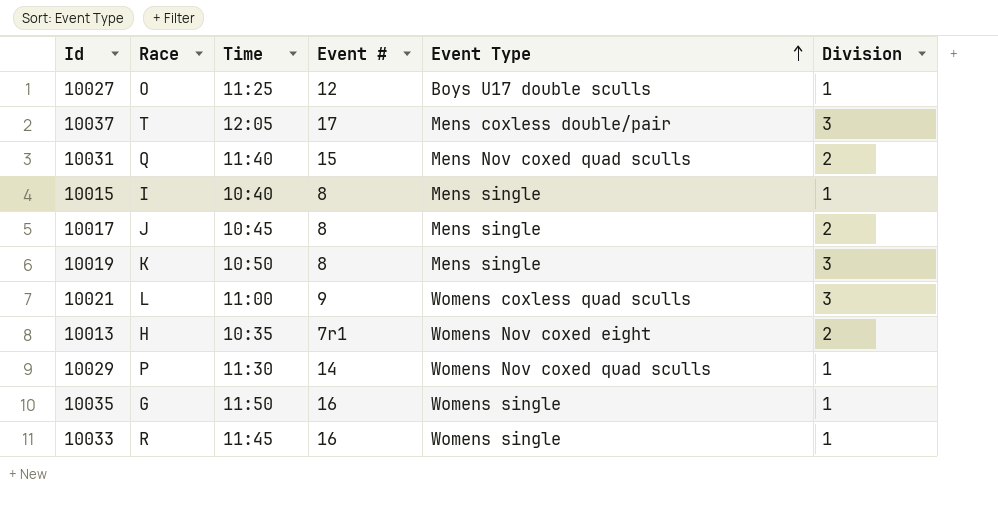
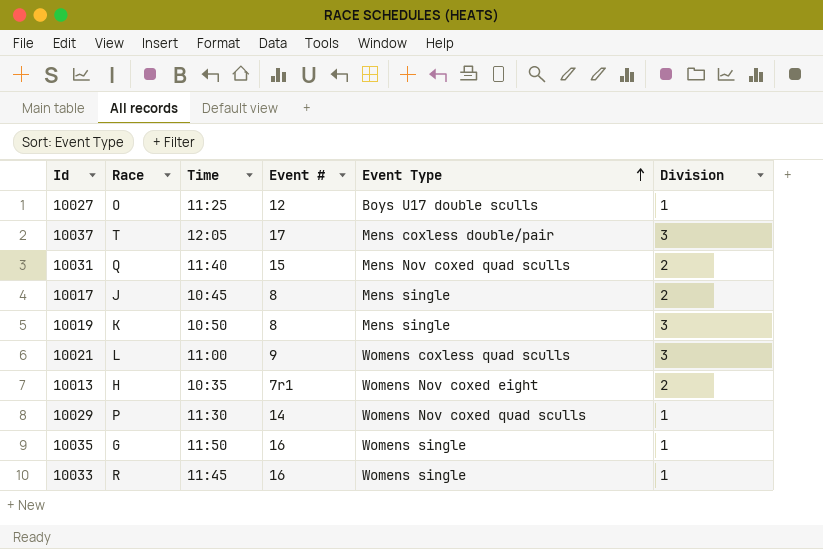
row 10015: I | 10:40 | 8 | Mens single | 1 -> none

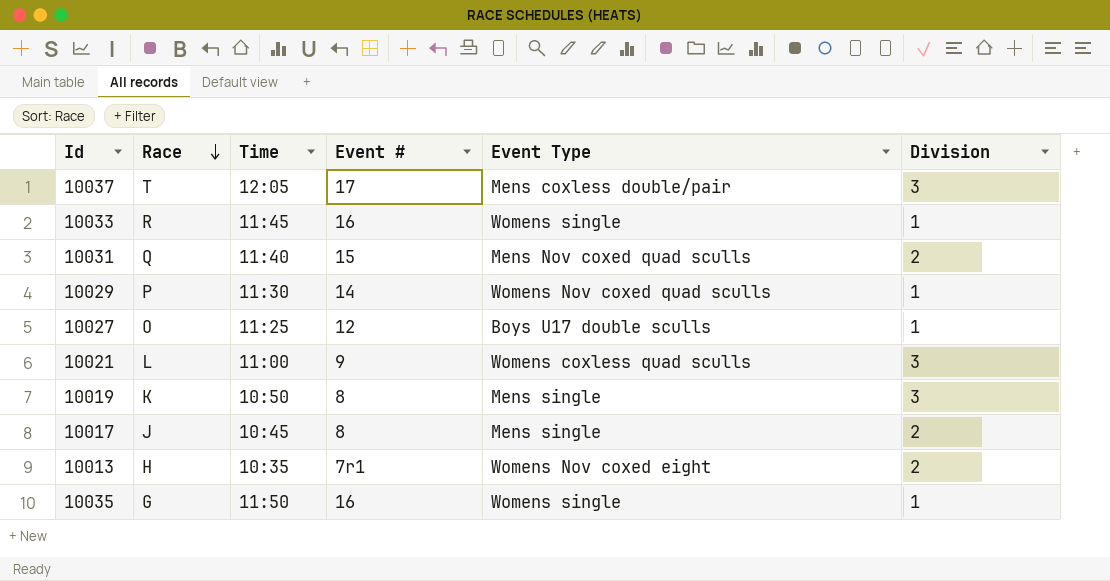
row order: Event Type ascending -> Race descending

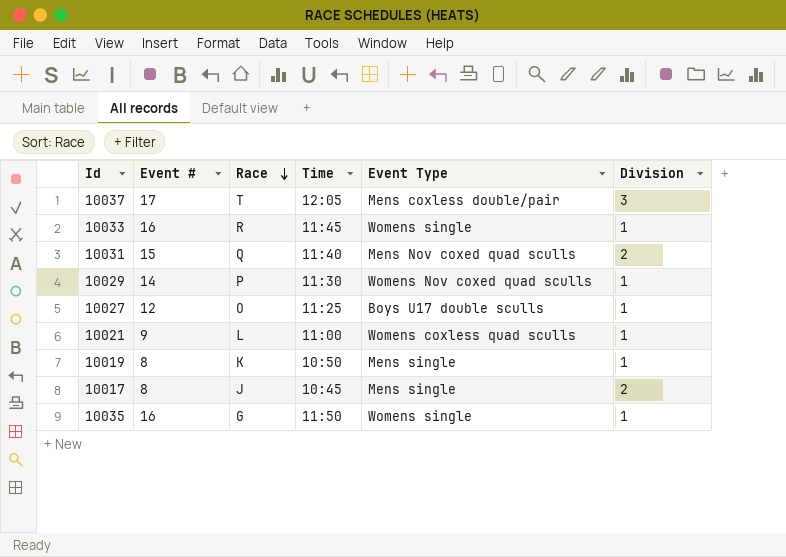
column Event # | position: 4 -> 2
row 10013: H | 10:35 | 7r1 | Womens Nov coxed eight | 2 -> none
10021 | Division: 3 -> 1
10019 | Division: 3 -> 1

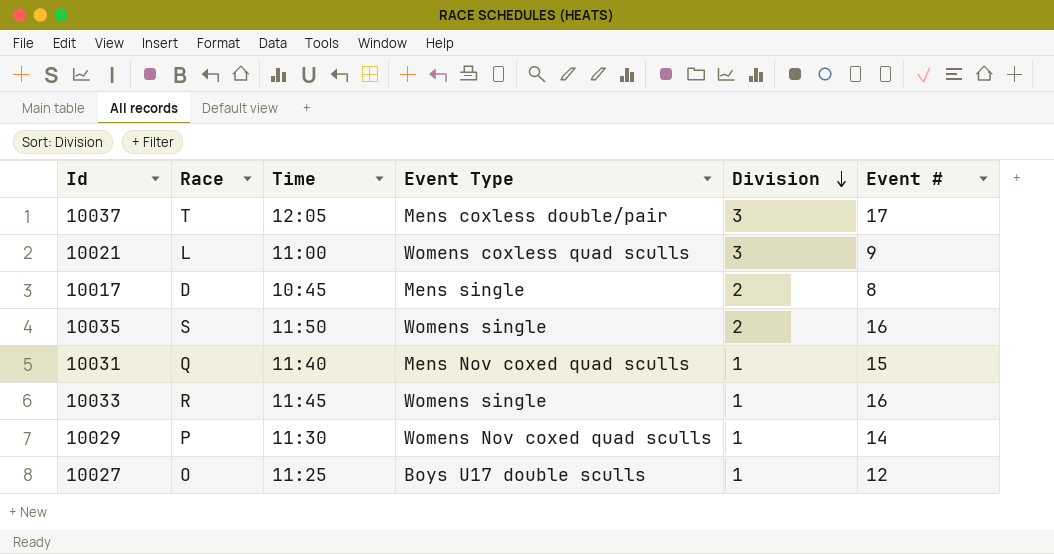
row order: Race descending -> Division descending
column Event # | position: 2 -> 6
row 10019: 8 | K | 10:50 | Mens single | 1 -> none
10021 | Division: 1 -> 3
10017 | Race: J -> D
10035 | Race: G -> S
10035 | Division: 1 -> 2
10031 | Division: 2 -> 1

